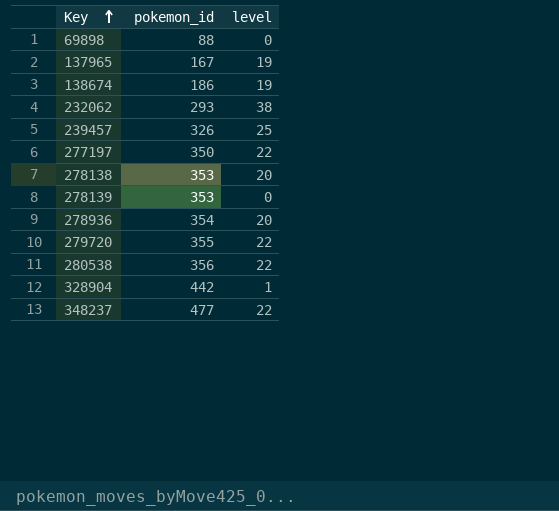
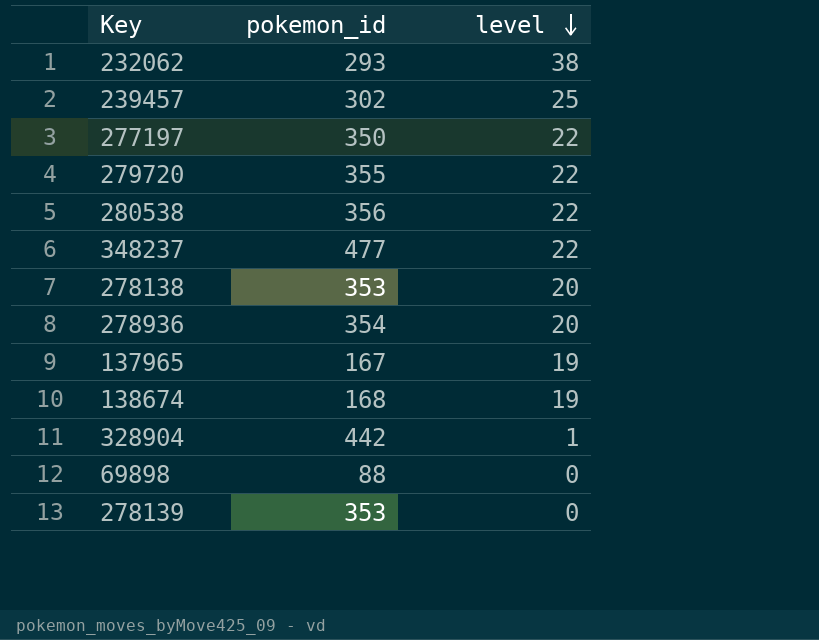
row order: Key ascending -> level descending
239457 | pokemon_id: 326 -> 302
138674 | pokemon_id: 186 -> 168

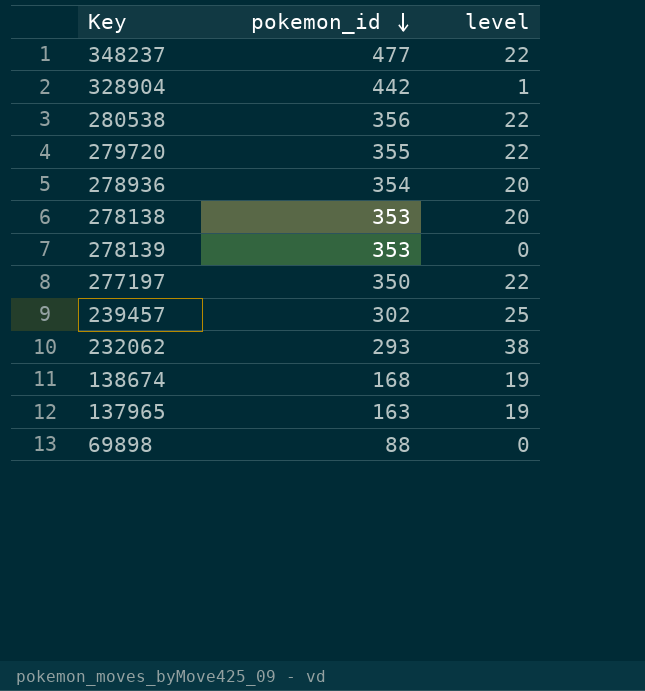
row order: level descending -> pokemon_id descending
137965 | pokemon_id: 167 -> 163

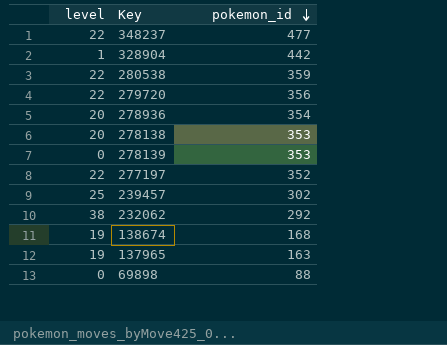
column level | position: 3 -> 1
280538 | pokemon_id: 356 -> 359
279720 | pokemon_id: 355 -> 356
277197 | pokemon_id: 350 -> 352
232062 | pokemon_id: 293 -> 292

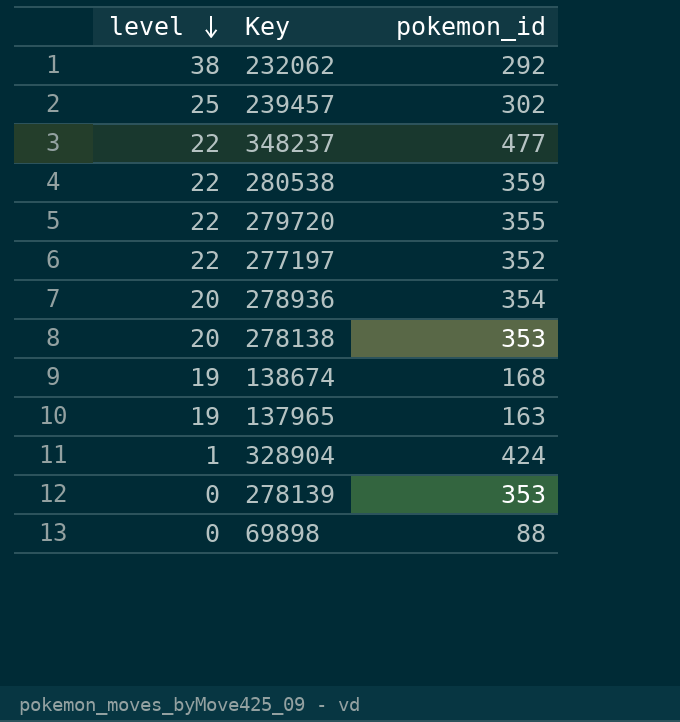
row order: pokemon_id descending -> level descending
279720 | pokemon_id: 356 -> 355
328904 | pokemon_id: 442 -> 424

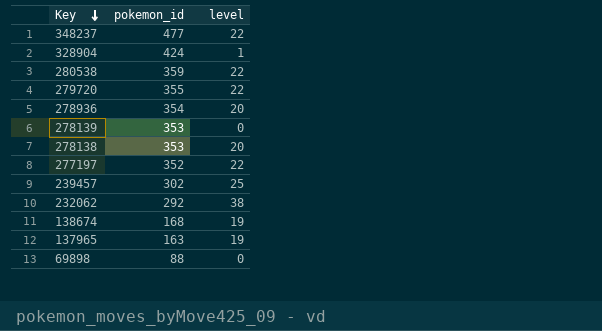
row order: level descending -> Key descending
column level | position: 1 -> 3

